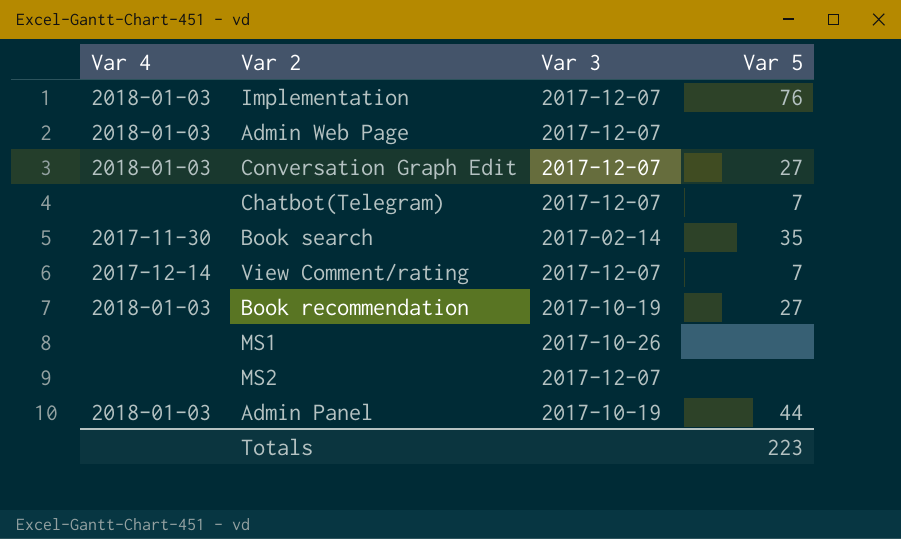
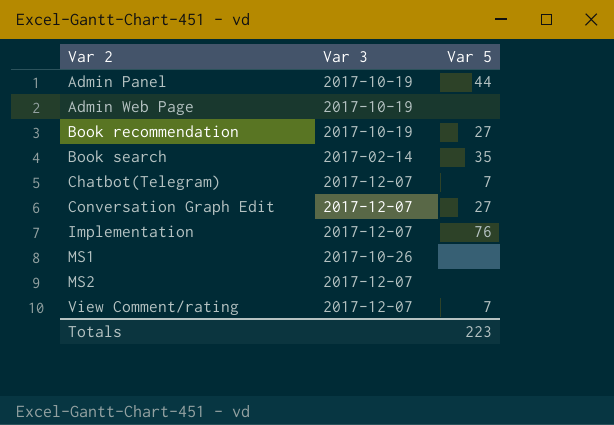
row order: none -> Var 2 ascending
column Var 4 | position: 1 -> none
Admin Web Page | Var 3: 2017-12-07 -> 2017-10-19

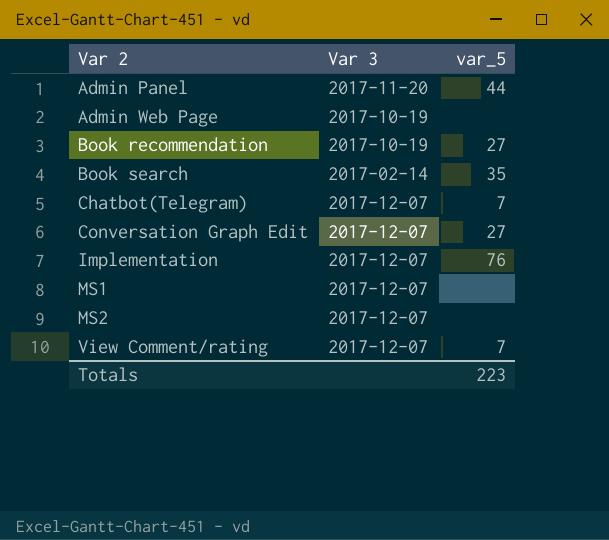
column name: Var 5 -> var_5
Admin Panel | Var 3: 2017-10-19 -> 2017-11-20
MS1 | Var 3: 2017-10-26 -> 2017-12-07

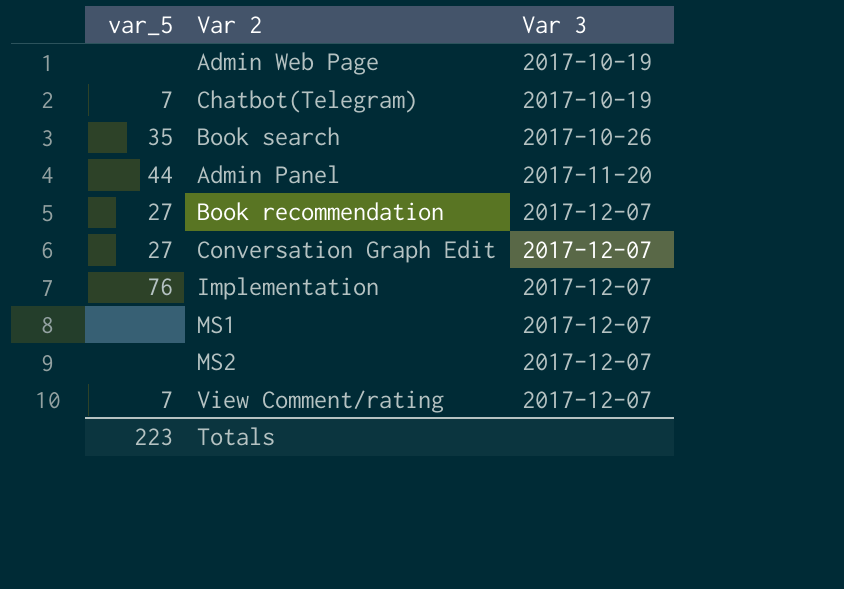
row order: Var 2 ascending -> Var 3 ascending
column var_5 | position: 3 -> 1
Chatbot(Telegram) | Var 3: 2017-12-07 -> 2017-10-19
Book search | Var 3: 2017-02-14 -> 2017-10-26
Book recommendation | Var 3: 2017-10-19 -> 2017-12-07

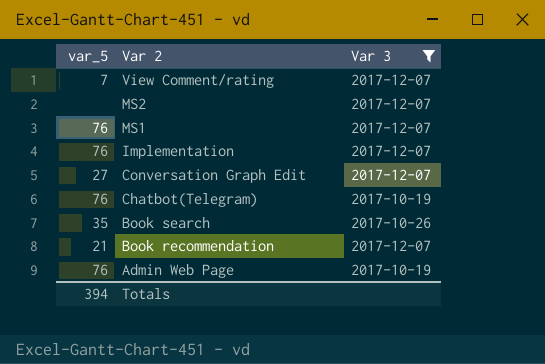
filter: none -> Var 3 != 2017-11-20
row order: Var 3 ascending -> Var 2 descending
MS1 | var_5: none -> 76
Chatbot(Telegram) | var_5: 7 -> 76
Book recommendation | var_5: 27 -> 21
Admin Web Page | var_5: none -> 76
Totals | var_5: 223 -> 394

